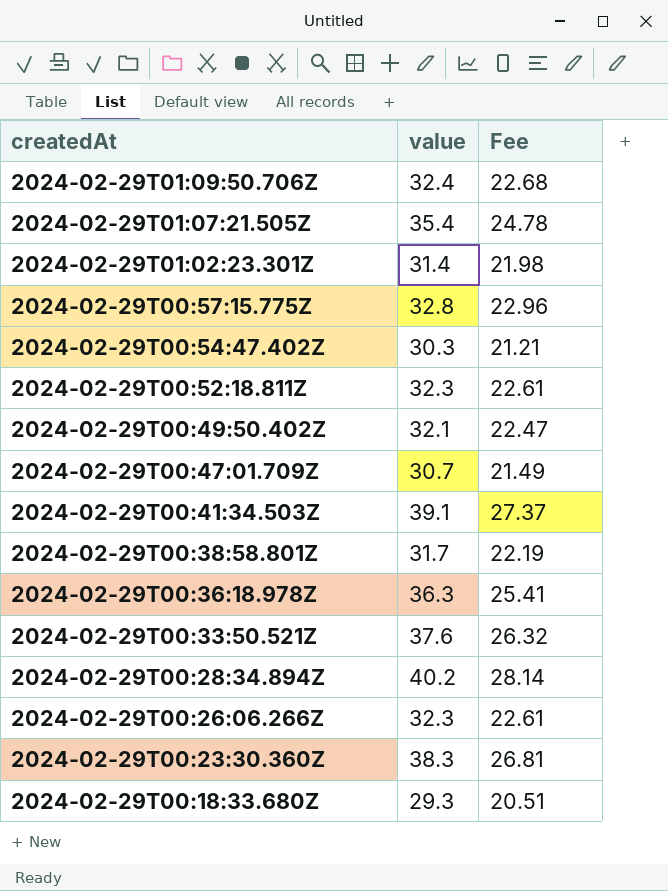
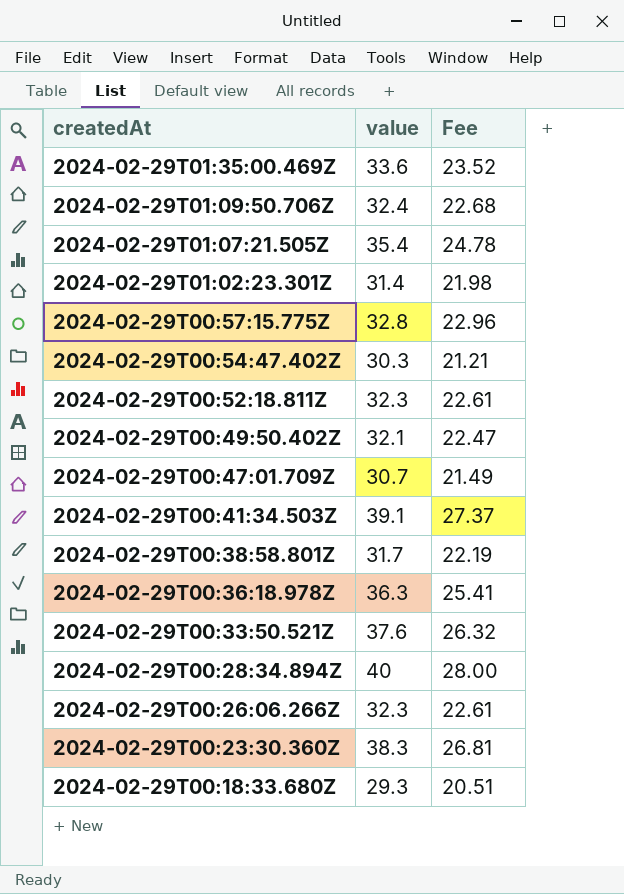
row 2024-02-29T01:35:00.469Z: none -> 33.6 | 23.52
2024-02-29T00:28:34.894Z | value: 40.2 -> 40
2024-02-29T00:28:34.894Z | Fee: 28.14 -> 28.00

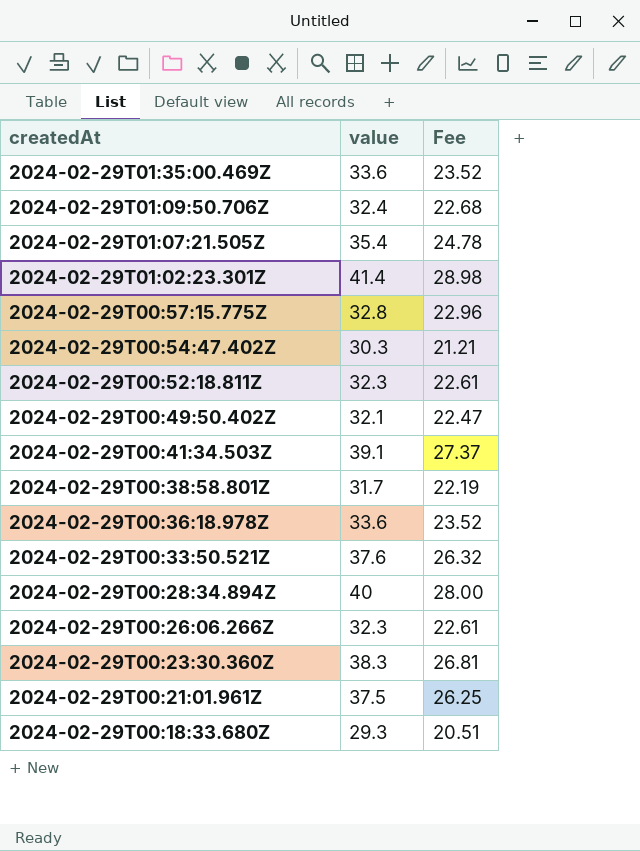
row 2024-02-29T00:47:01.709Z: 30.7 | 21.49 -> none
2024-02-29T01:02:23.301Z | value: 31.4 -> 41.4
2024-02-29T01:02:23.301Z | Fee: 21.98 -> 28.98
2024-02-29T00:36:18.978Z | value: 36.3 -> 33.6
2024-02-29T00:36:18.978Z | Fee: 25.41 -> 23.52
row 2024-02-29T00:21:01.961Z: none -> 37.5 | 26.25

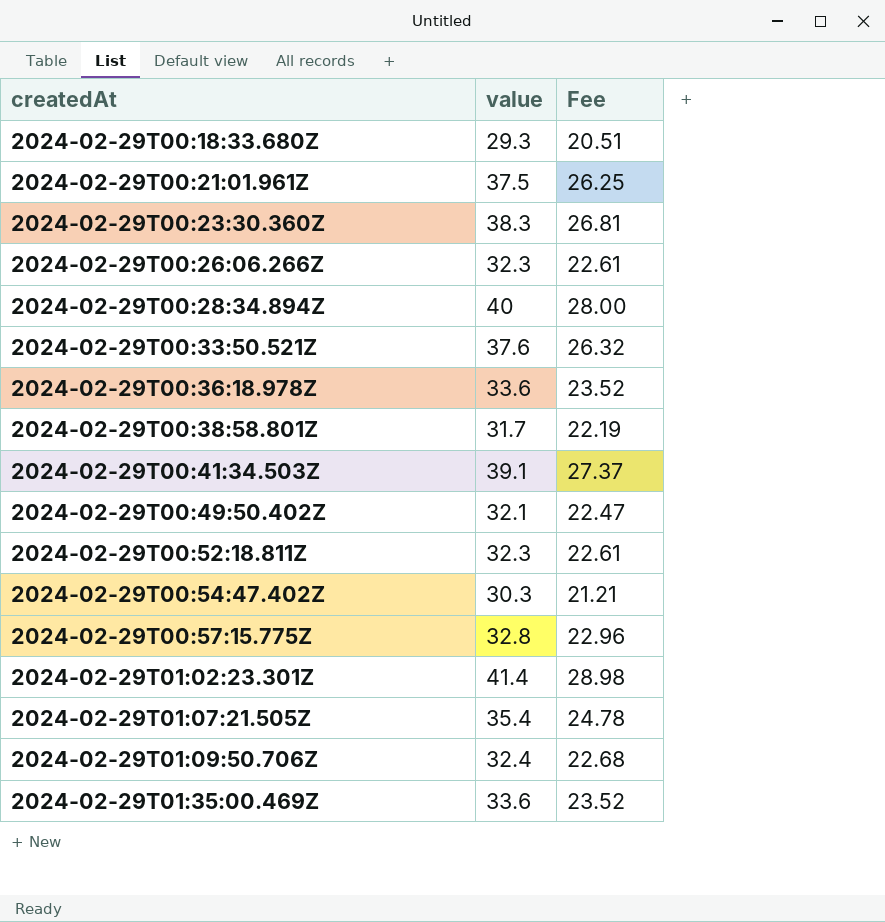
row order: createdAt descending -> createdAt ascending

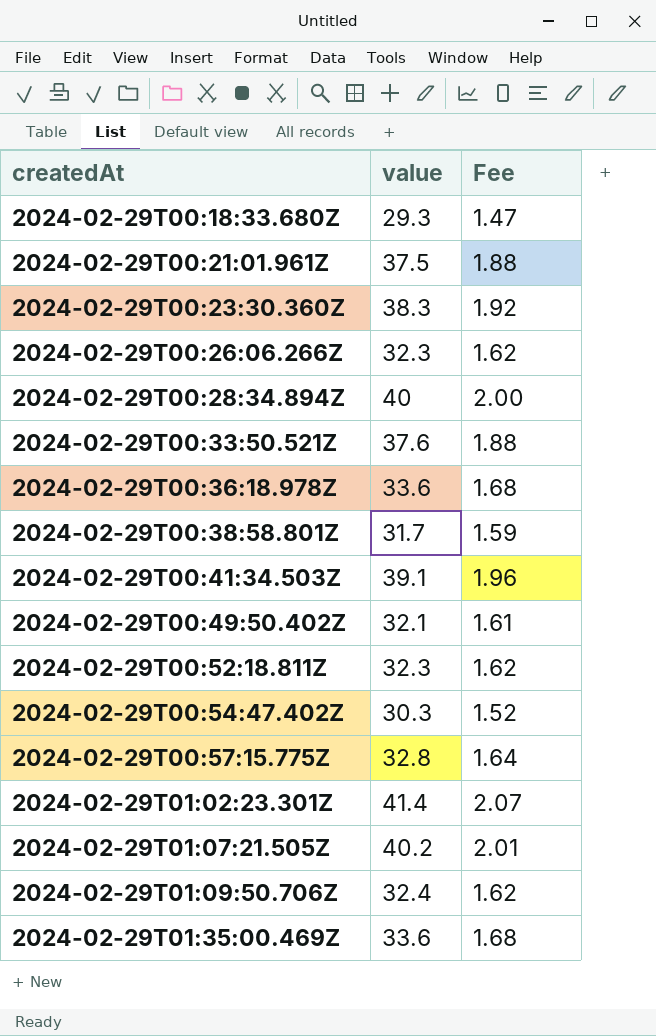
column Fee | formula: [value] * 0.7 -> [value] * 0.05
2024-02-29T01:07:21.505Z | value: 35.4 -> 40.2

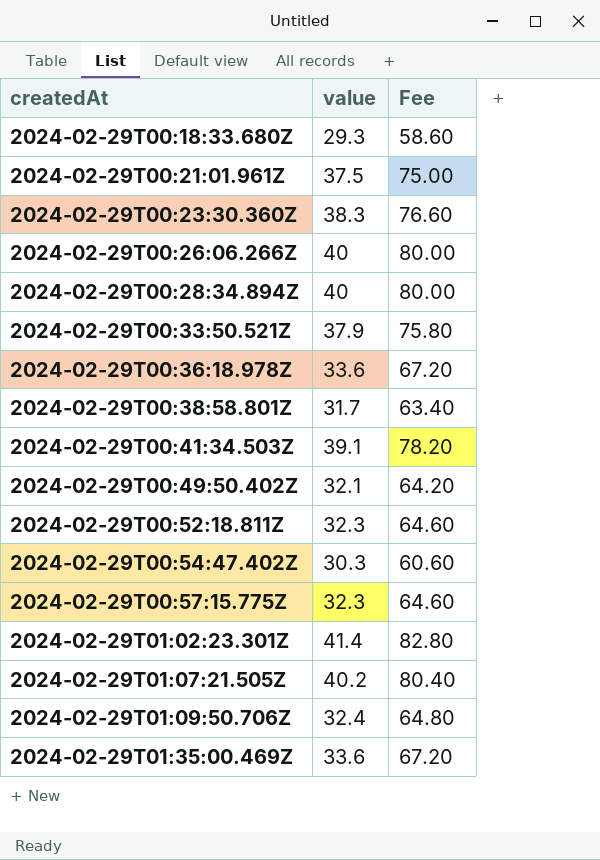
column Fee | formula: [value] * 0.05 -> [value] * 2
2024-02-29T00:26:06.266Z | value: 32.3 -> 40
2024-02-29T00:33:50.521Z | value: 37.6 -> 37.9
2024-02-29T00:57:15.775Z | value: 32.8 -> 32.3

